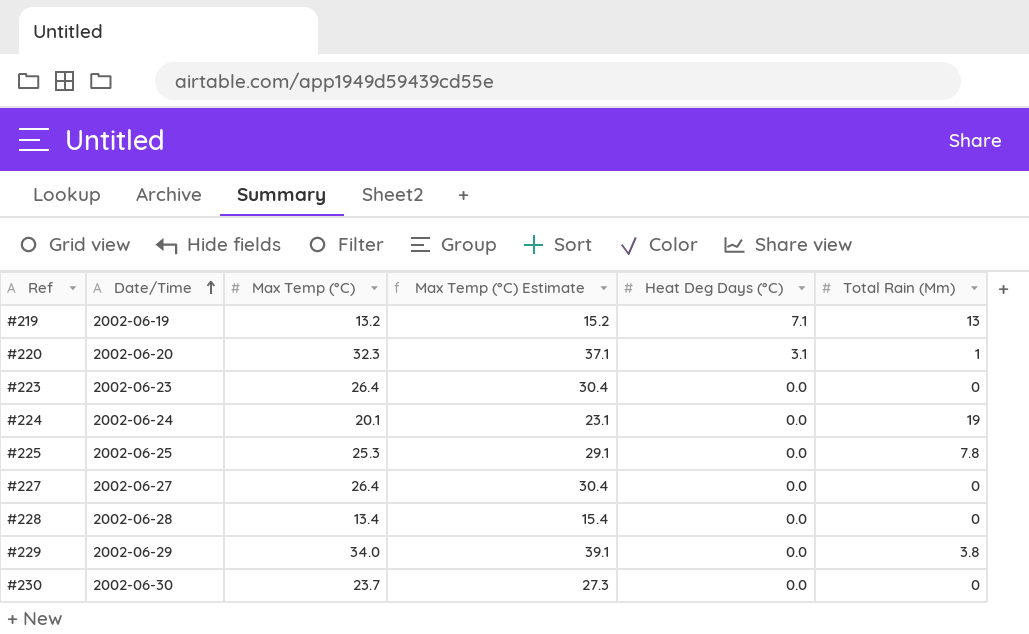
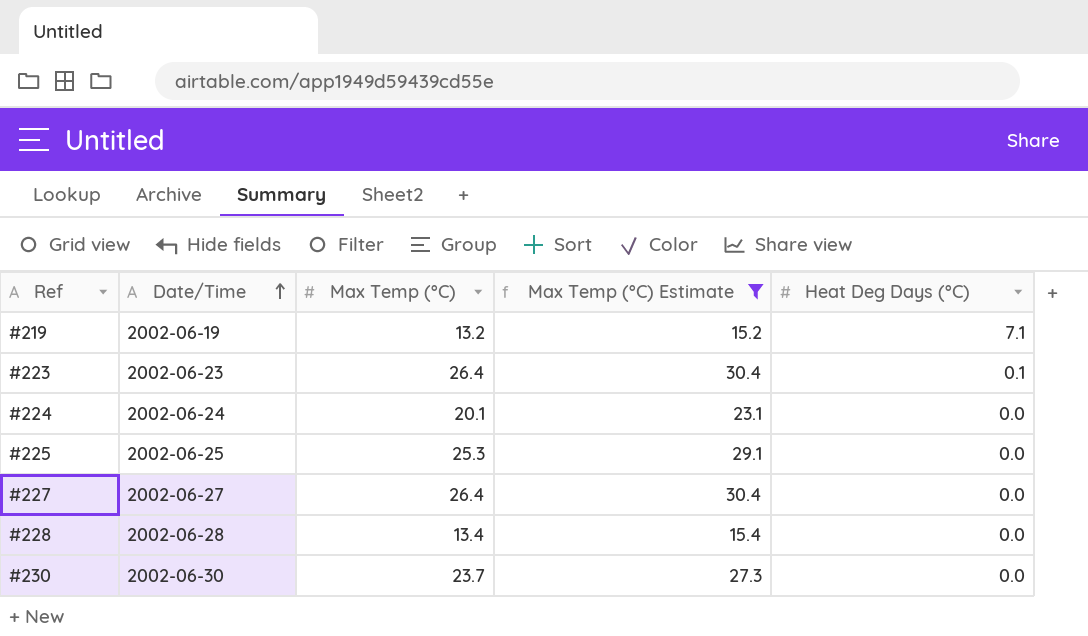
filter: none -> Max Temp (°C) Estimate <= 30.4
column Total Rain (Mm) | position: 6 -> none
#223 | Heat Deg Days (°C): 0.0 -> 0.1

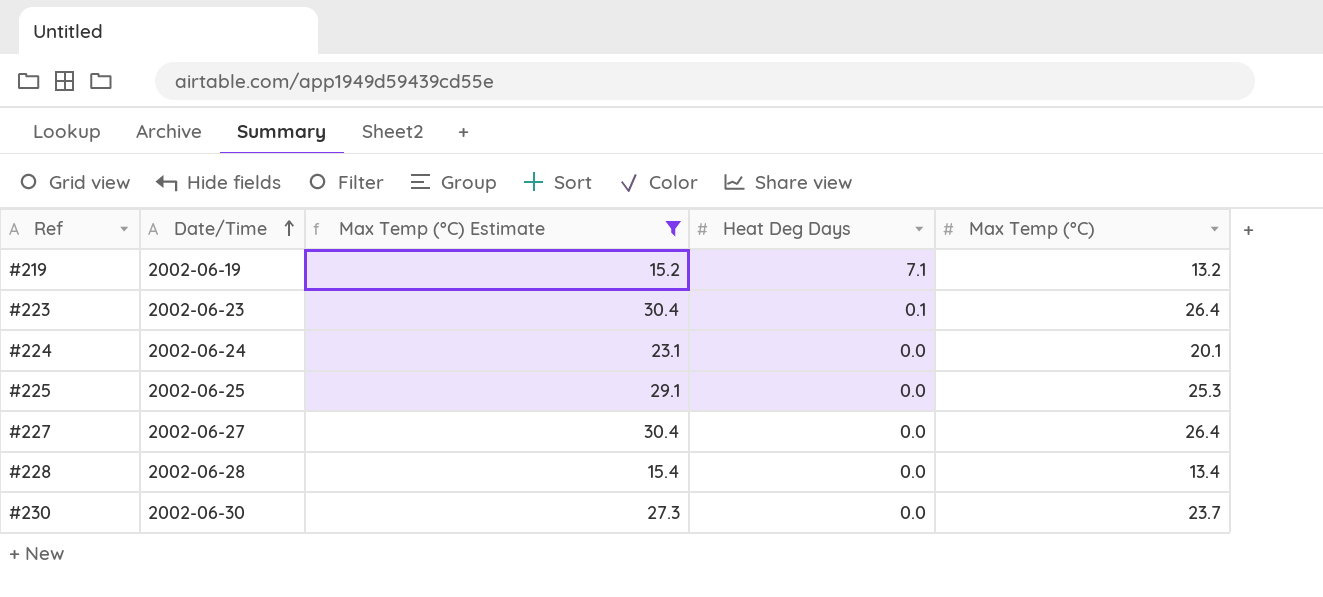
column name: Heat Deg Days (°C) -> Heat Deg Days
column Max Temp (°C) | position: 3 -> 5

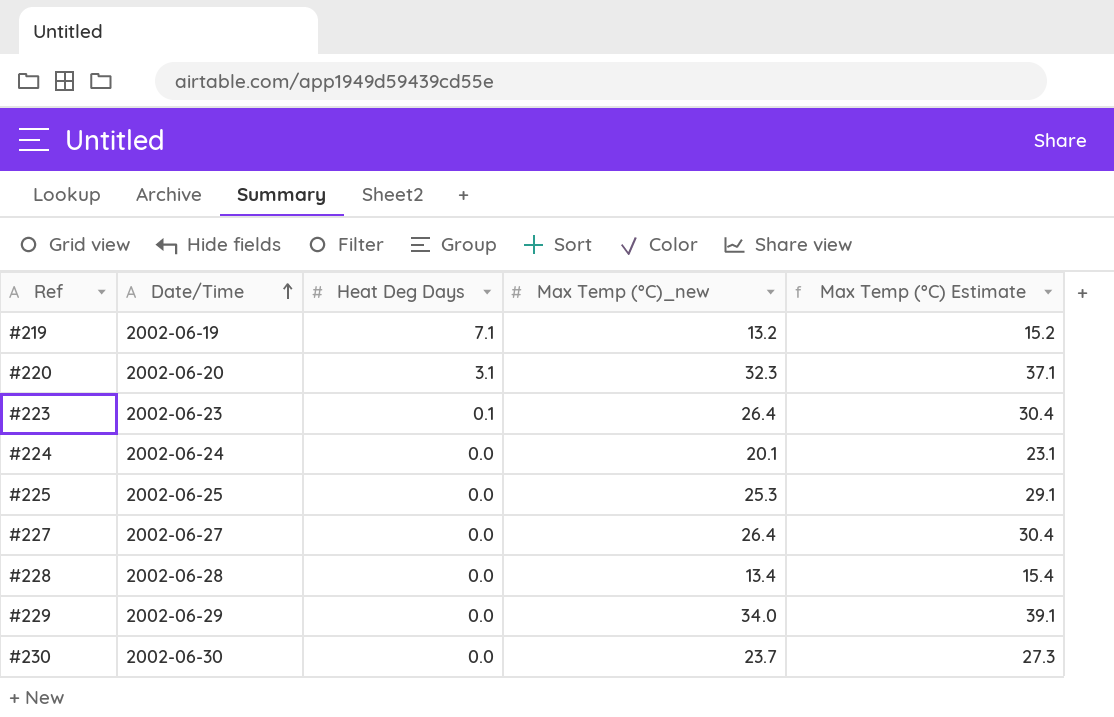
filter: Max Temp (°C) Estimate <= 30.4 -> none
column name: Max Temp (°C) -> Max Temp (°C)_new
column Max Temp (°C) Estimate | position: 3 -> 5

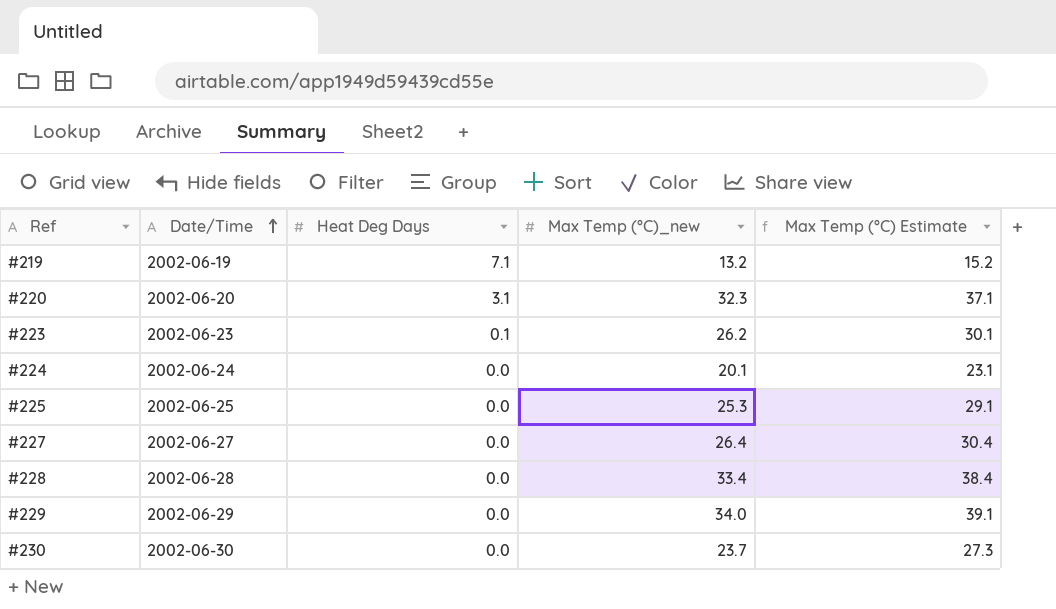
#223 | Max Temp (°C)_new: 26.4 -> 26.2
#223 | Max Temp (°C) Estimate: 30.4 -> 30.1
#228 | Max Temp (°C)_new: 13.4 -> 33.4
#228 | Max Temp (°C) Estimate: 15.4 -> 38.4

